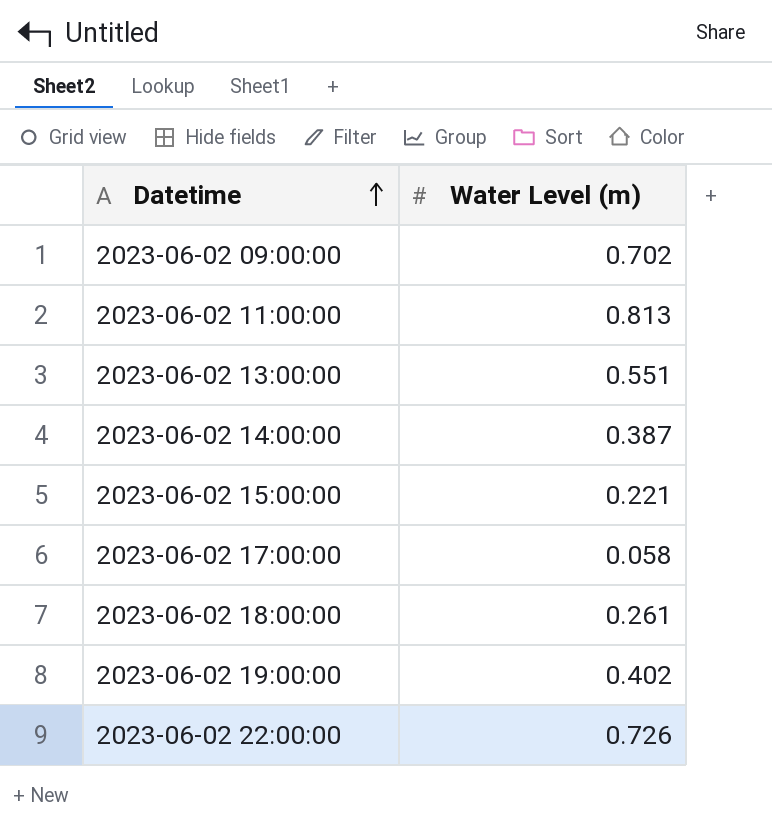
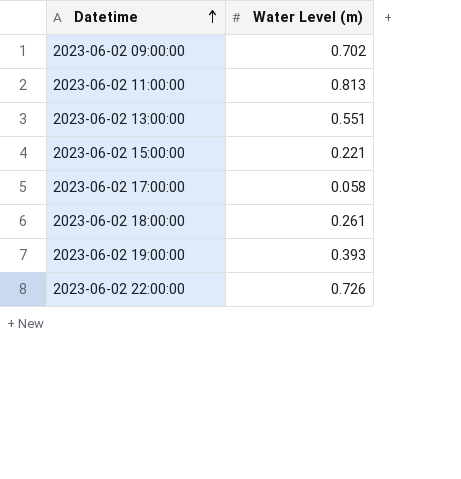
row 2023-06-02 14:00:00: 0.387 -> none
2023-06-02 19:00:00 | Water Level (m): 0.402 -> 0.393

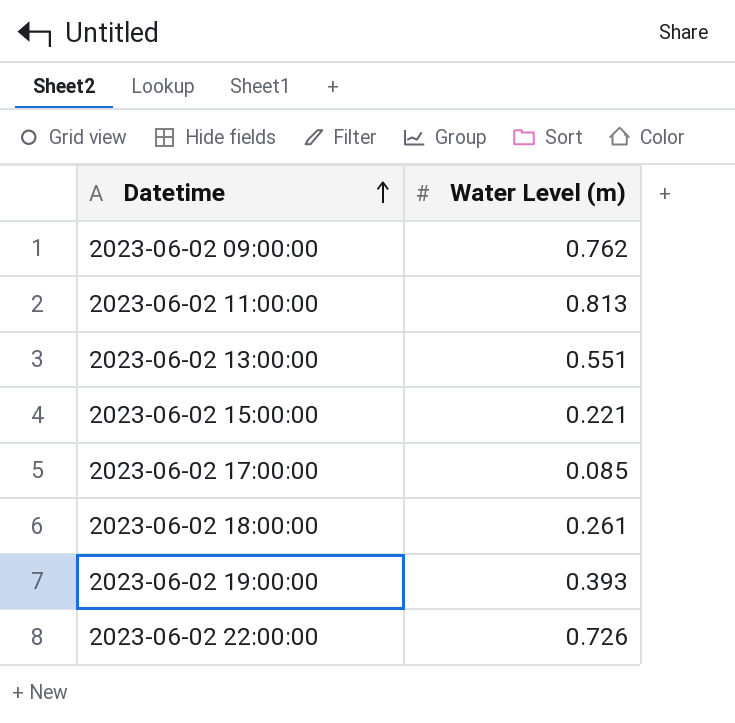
2023-06-02 09:00:00 | Water Level (m): 0.702 -> 0.762
2023-06-02 17:00:00 | Water Level (m): 0.058 -> 0.085

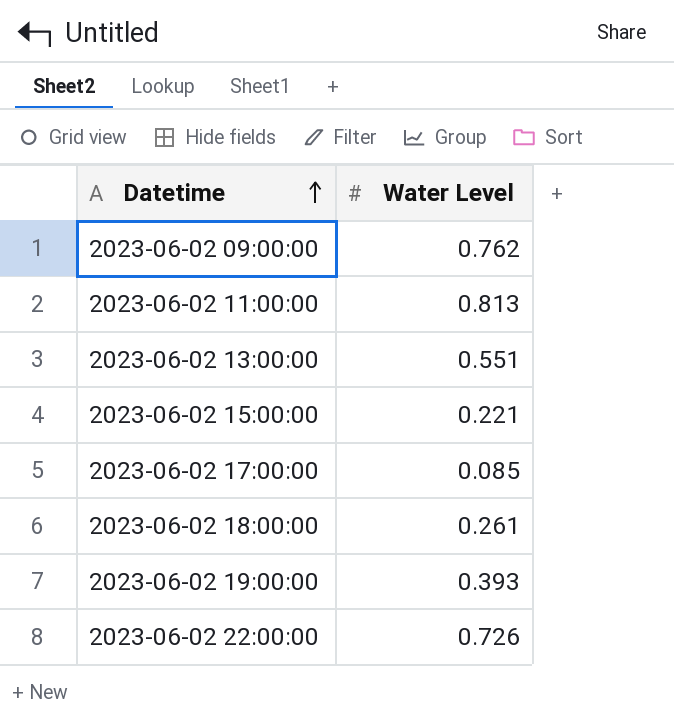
column name: Water Level (m) -> Water Level

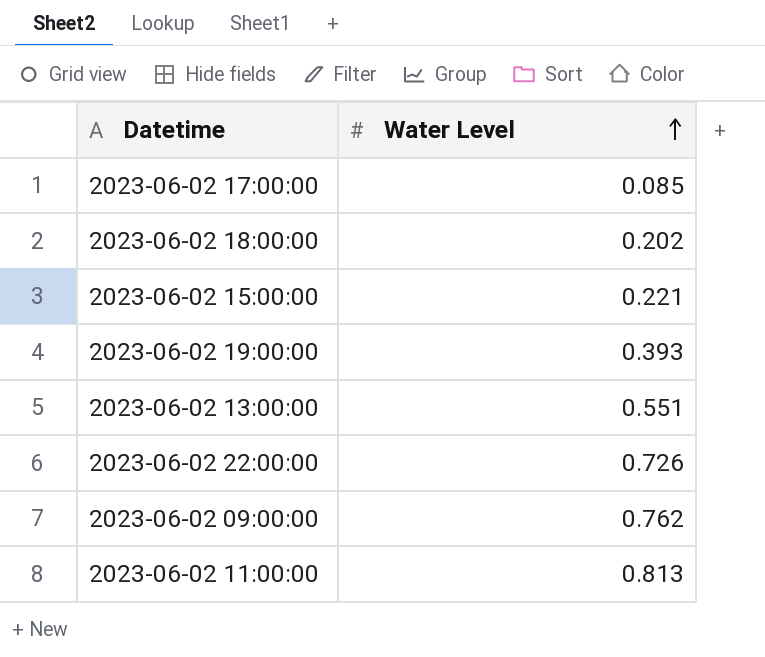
row order: Datetime ascending -> Water Level ascending
2023-06-02 18:00:00 | Water Level: 0.261 -> 0.202

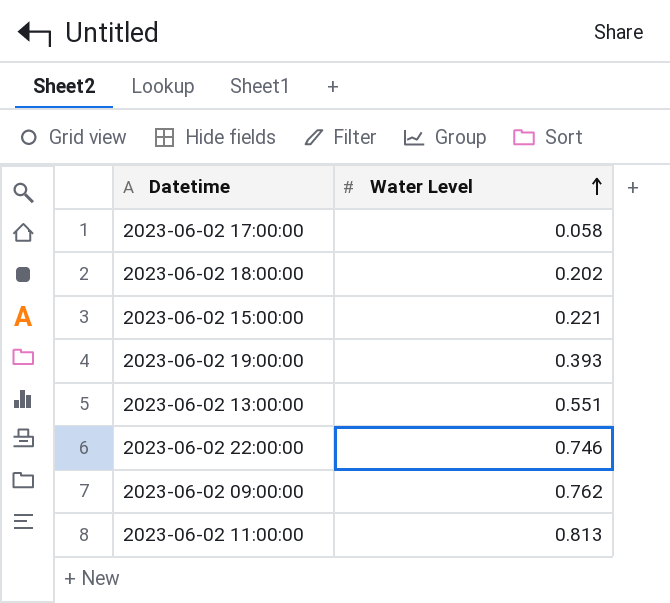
2023-06-02 17:00:00 | Water Level: 0.085 -> 0.058
2023-06-02 22:00:00 | Water Level: 0.726 -> 0.746

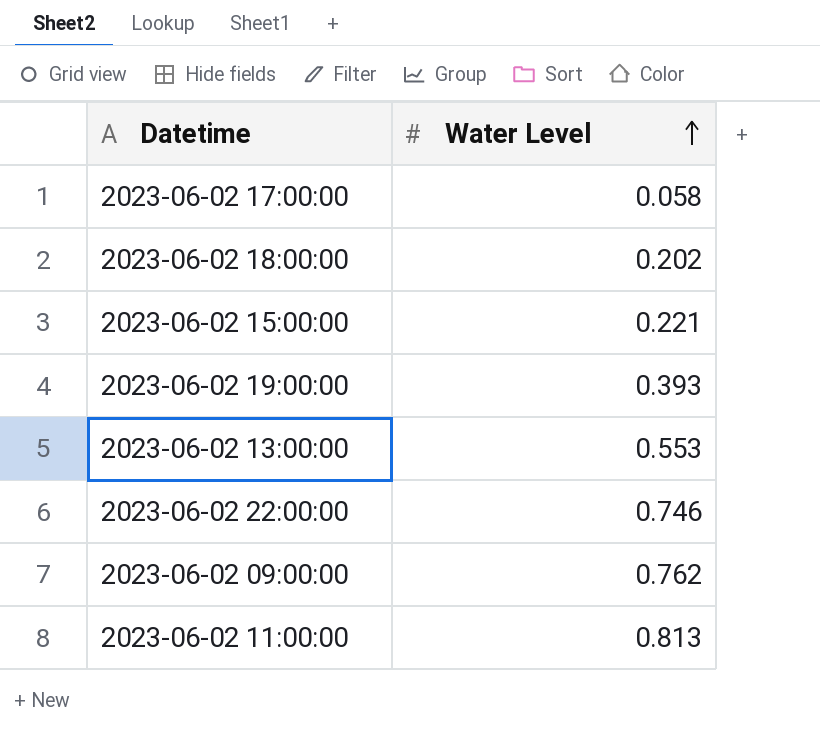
2023-06-02 13:00:00 | Water Level: 0.551 -> 0.553

